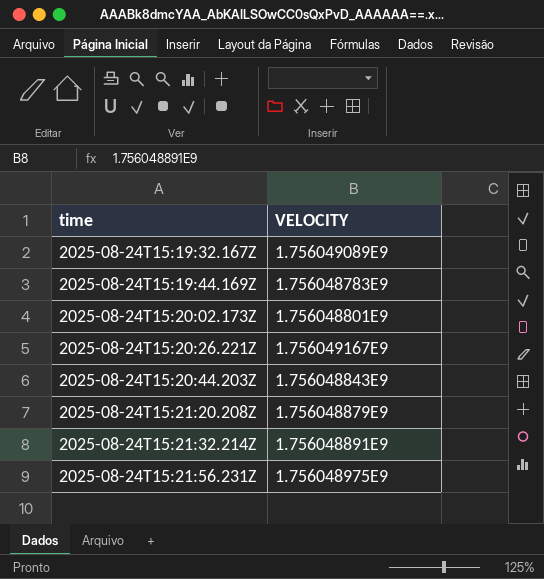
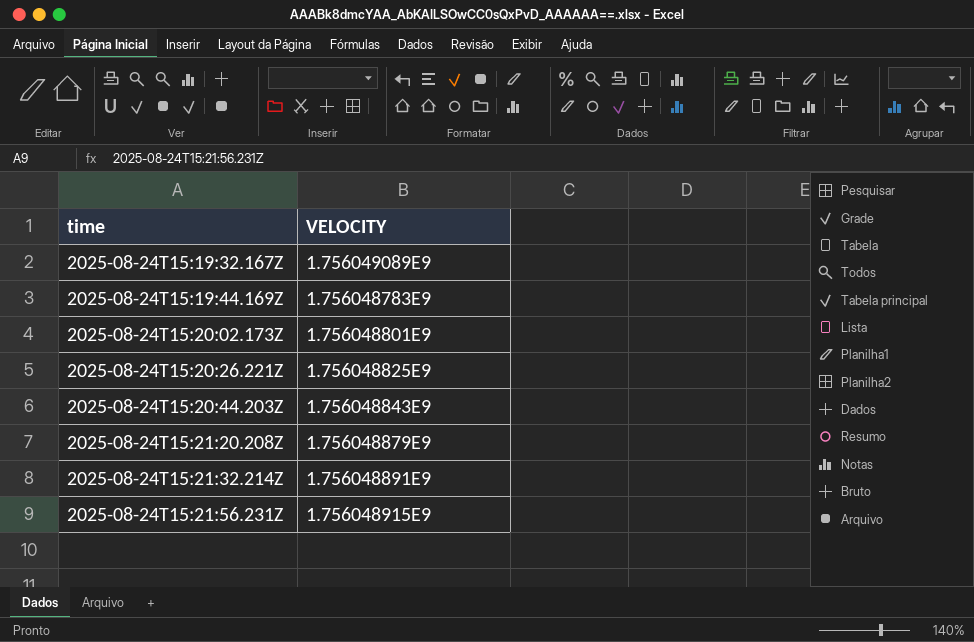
2025-08-24T15:20:26.221Z | VELOCITY: 1.756049167E9 -> 1.756048825E9
2025-08-24T15:21:56.231Z | VELOCITY: 1.756048975E9 -> 1.756048915E9

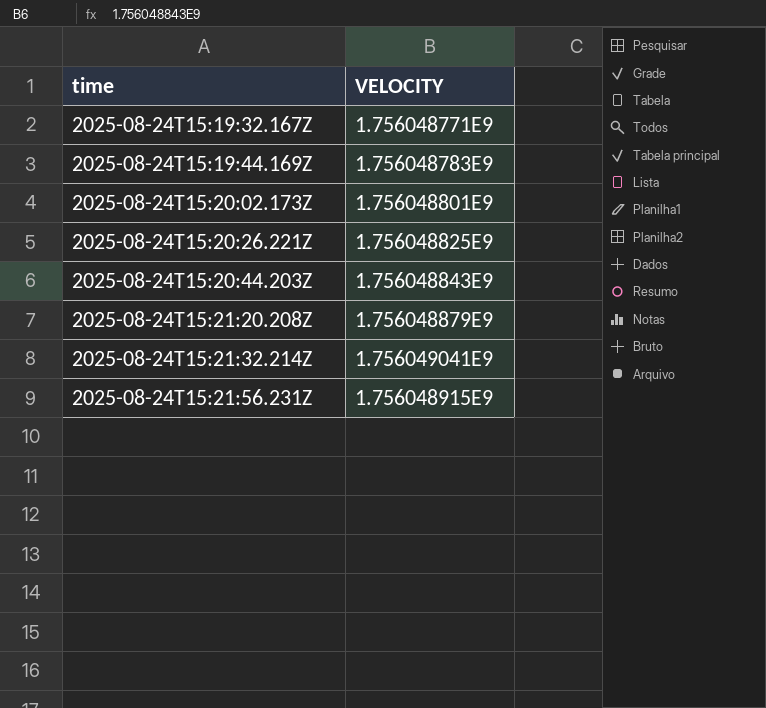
2025-08-24T15:19:32.167Z | VELOCITY: 1.756049089E9 -> 1.756048771E9
2025-08-24T15:21:32.214Z | VELOCITY: 1.756048891E9 -> 1.756049041E9

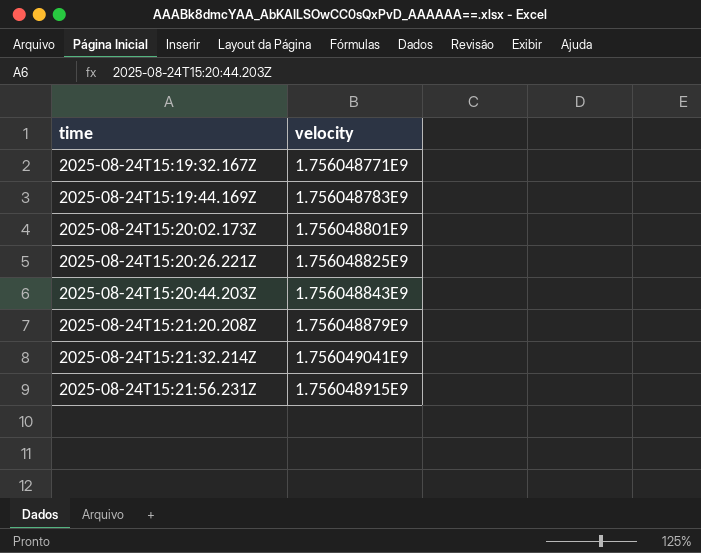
column name: VELOCITY -> velocity

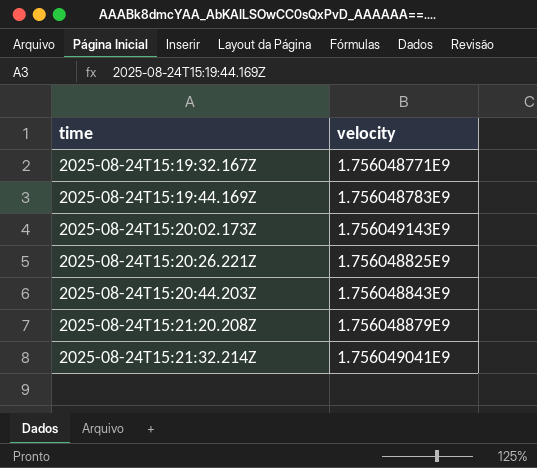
row 2025-08-24T15:21:56.231Z: 1.756048915E9 -> none
2025-08-24T15:20:02.173Z | velocity: 1.756048801E9 -> 1.756049143E9

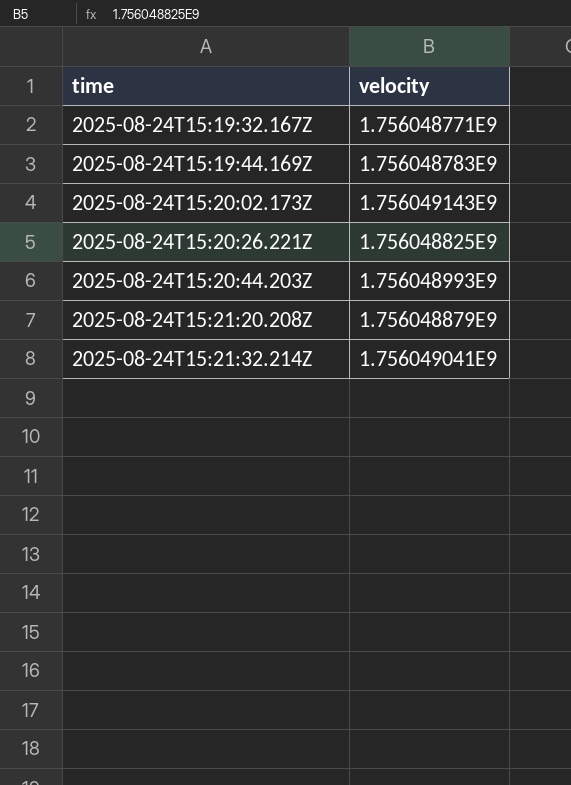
2025-08-24T15:20:44.203Z | velocity: 1.756048843E9 -> 1.756048993E9

